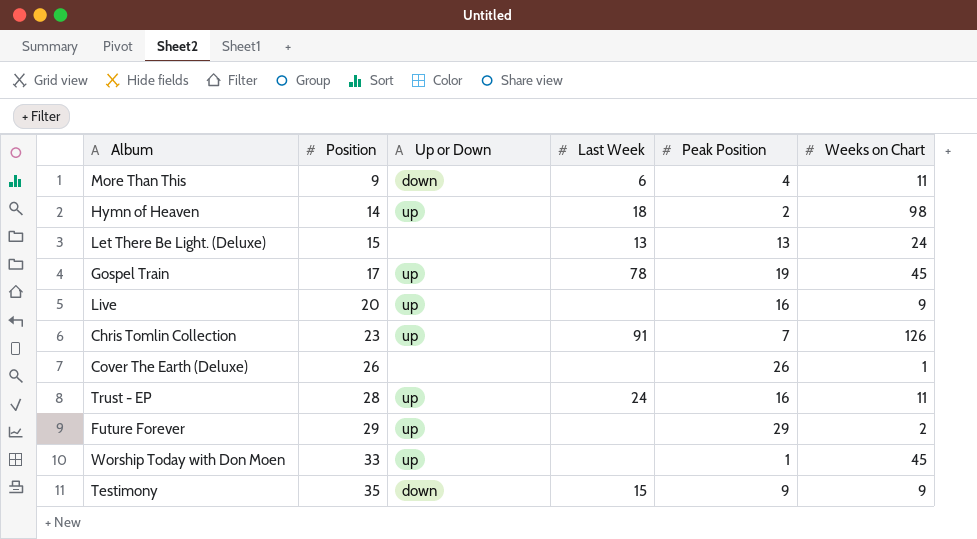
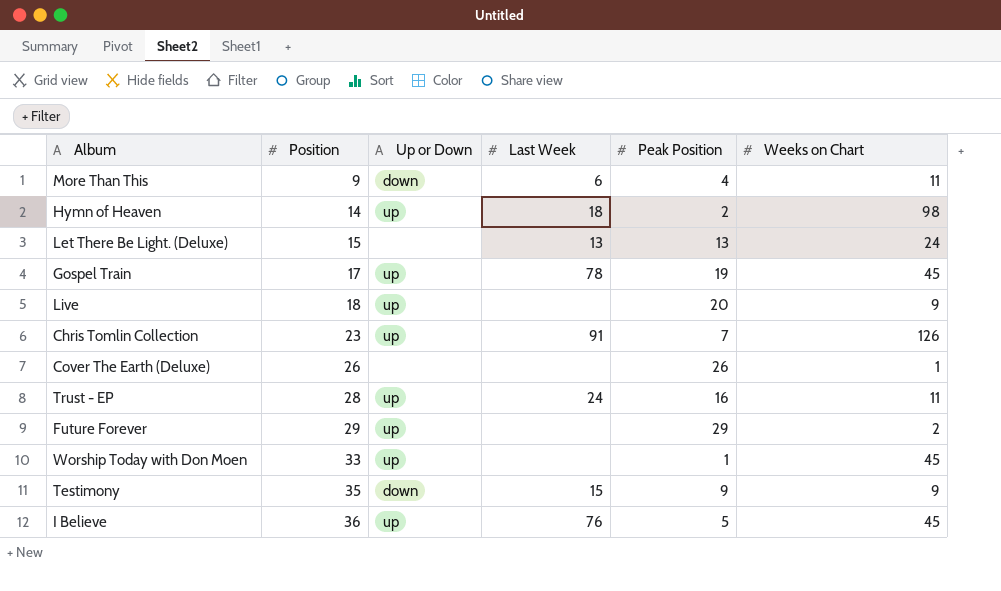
Live | Position: 20 -> 18
Live | Peak Position: 16 -> 20
row I Believe: none -> 36 | up | 76 | 5 | 45

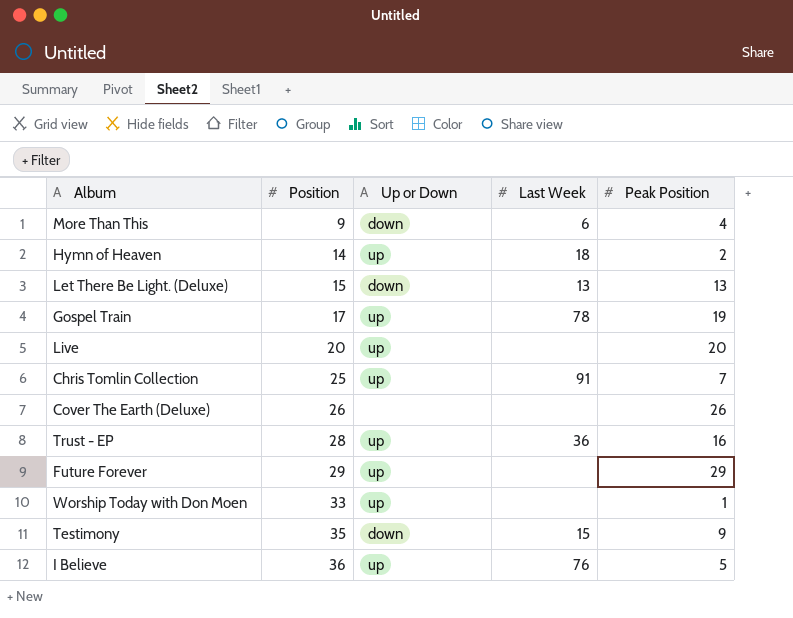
column Weeks on Chart | position: 6 -> none
Let There Be Light. (Deluxe) | Up or Down: none -> down
Live | Position: 18 -> 20
Chris Tomlin Collection | Position: 23 -> 25
Trust - EP | Last Week: 24 -> 36

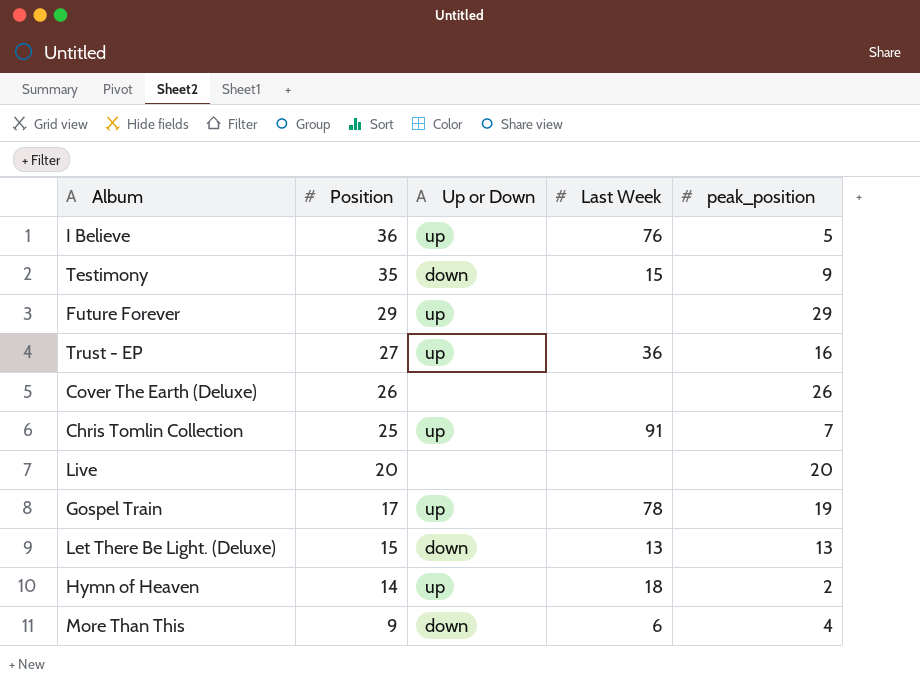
row order: Position ascending -> Position descending
column name: Peak Position -> peak_position
row Worship Today with Don Moen: 33 | up | none | 1 -> none
Trust - EP | Position: 28 -> 27
Live | Up or Down: up -> none

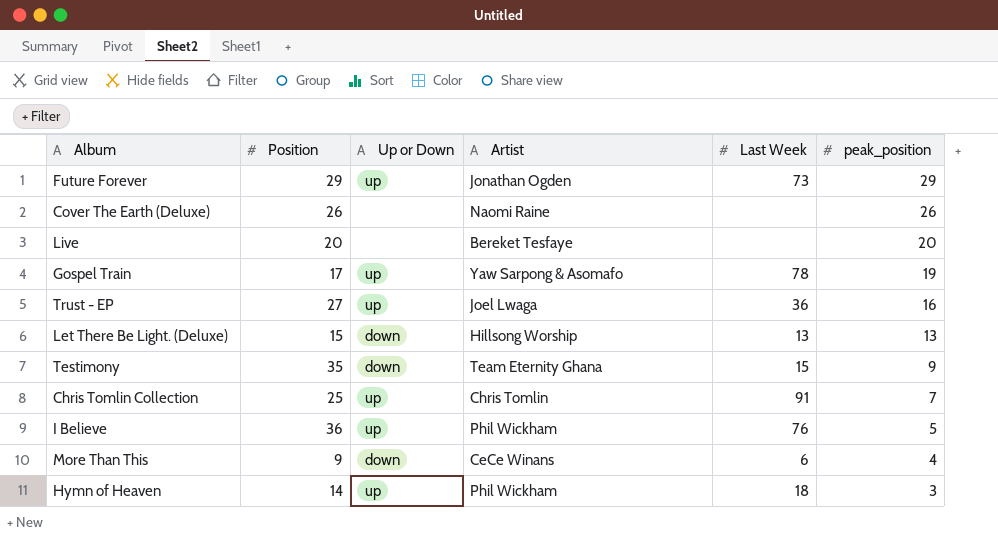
row order: Position descending -> peak_position descending
column Artist | position: none -> 4
Future Forever | Last Week: none -> 73
Hymn of Heaven | peak_position: 2 -> 3

